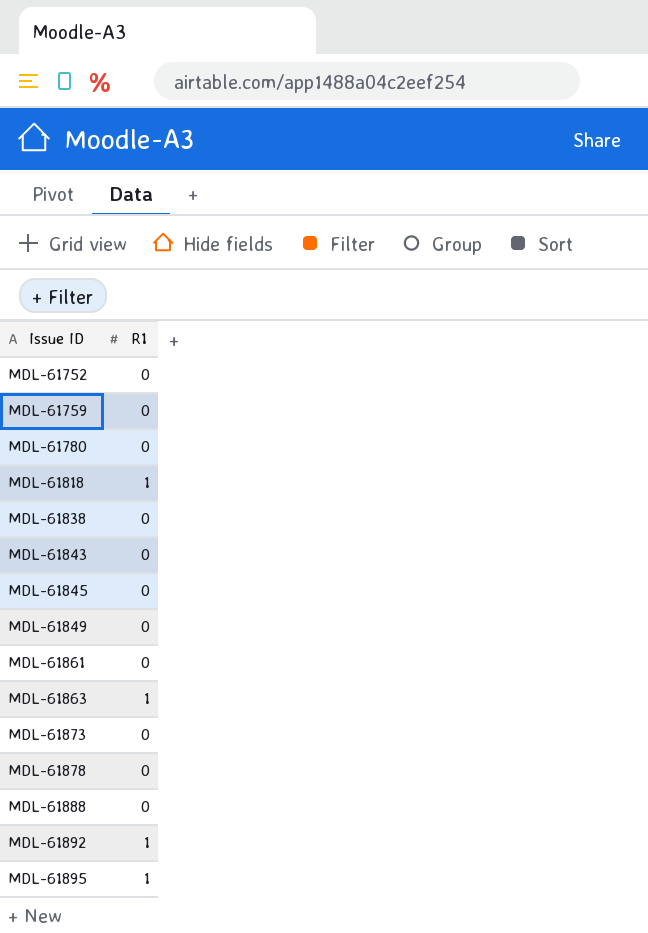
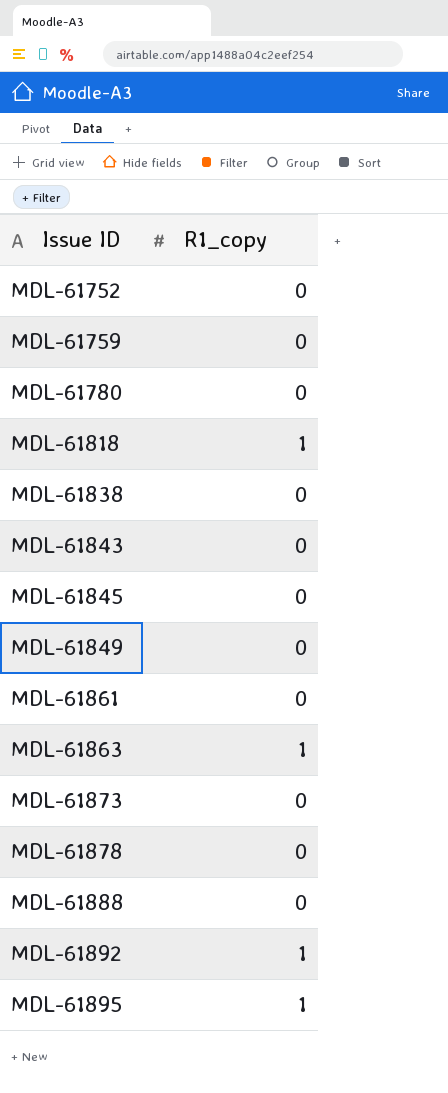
column name: R1 -> R1_copy

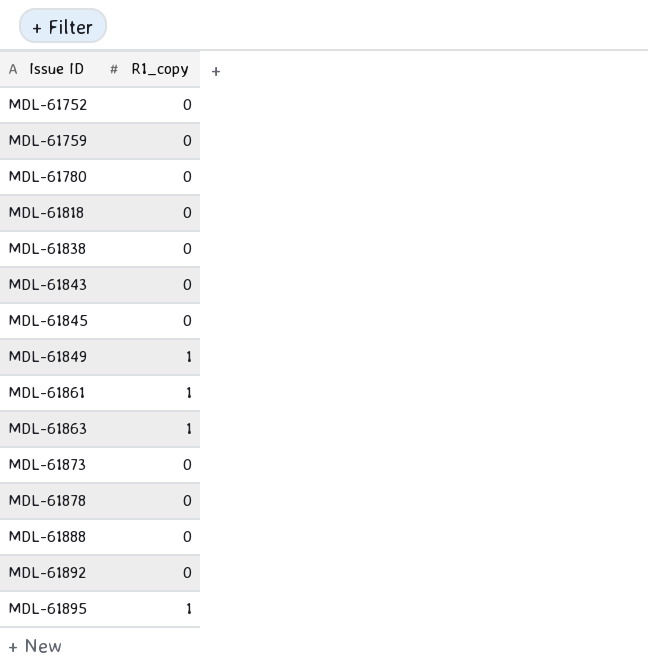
MDL-61818 | R1_copy: 1 -> 0
MDL-61849 | R1_copy: 0 -> 1
MDL-61861 | R1_copy: 0 -> 1
MDL-61892 | R1_copy: 1 -> 0

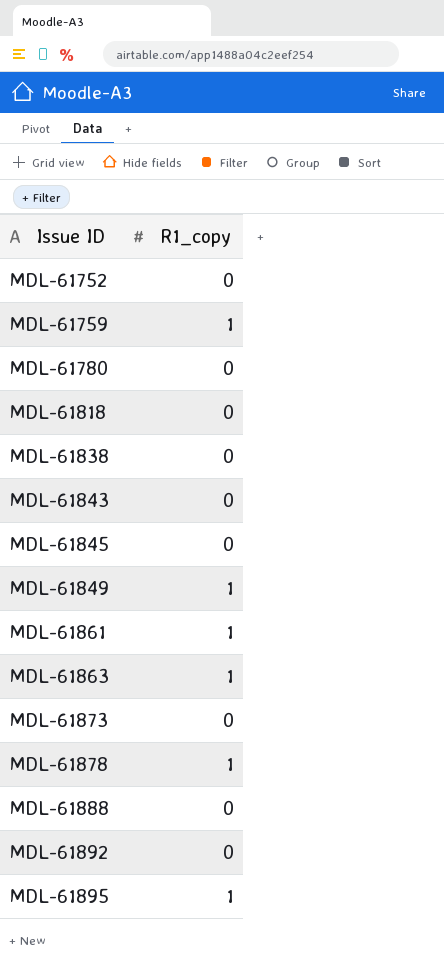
MDL-61759 | R1_copy: 0 -> 1
MDL-61878 | R1_copy: 0 -> 1

